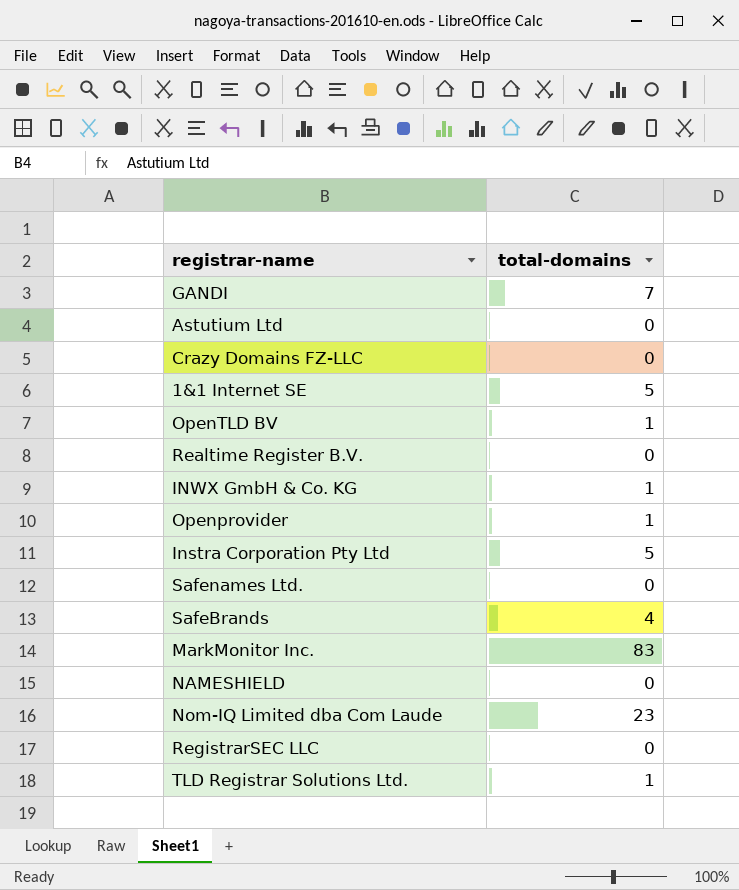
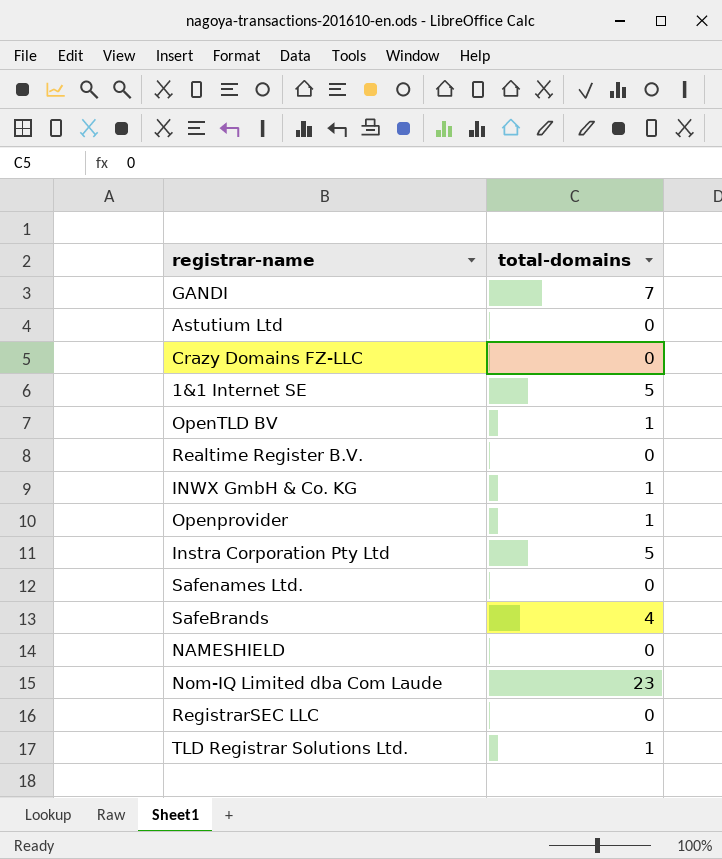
row MarkMonitor Inc.: 83 -> none

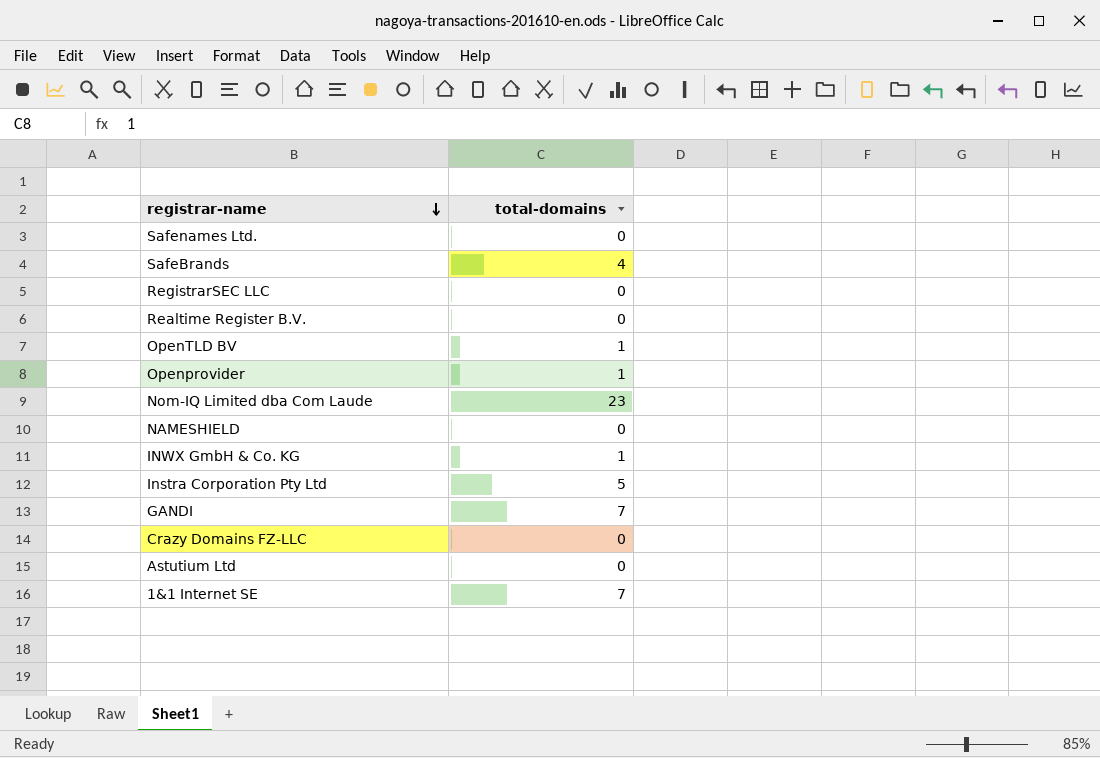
row order: none -> registrar-name descending
row TLD Registrar Solutions Ltd.: 1 -> none
1&1 Internet SE | total-domains: 5 -> 7

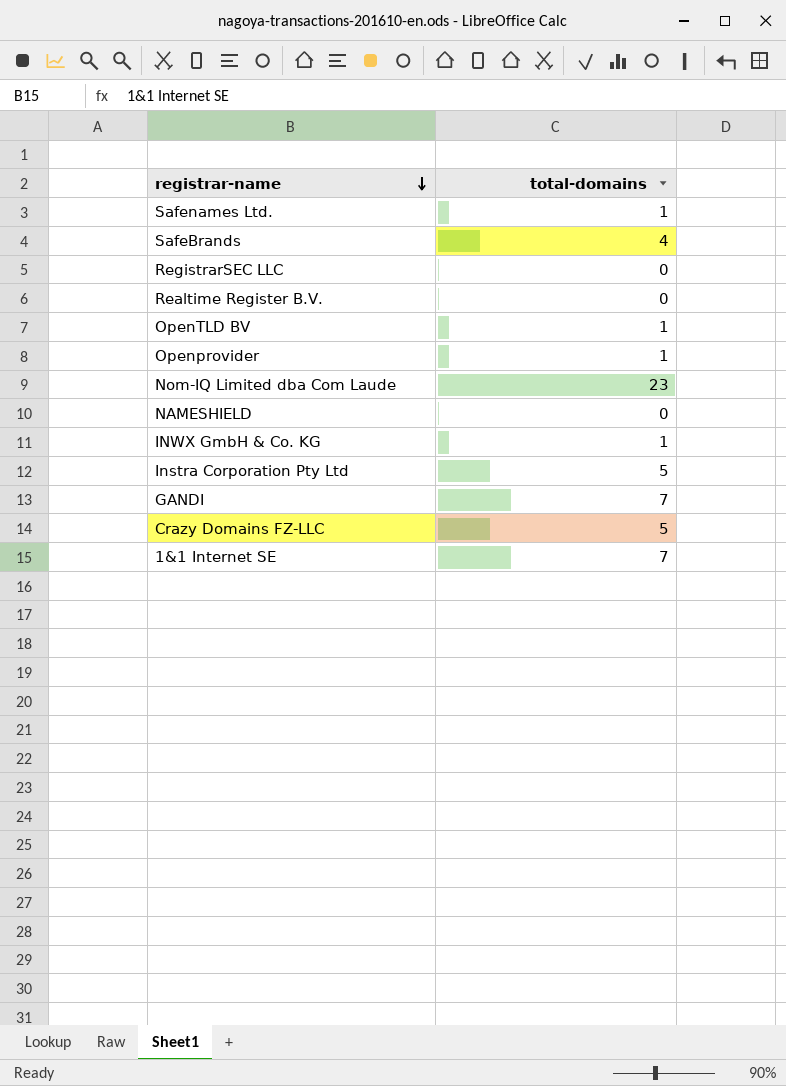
row Astutium Ltd: 0 -> none
Safenames Ltd. | total-domains: 0 -> 1
Crazy Domains FZ-LLC | total-domains: 0 -> 5

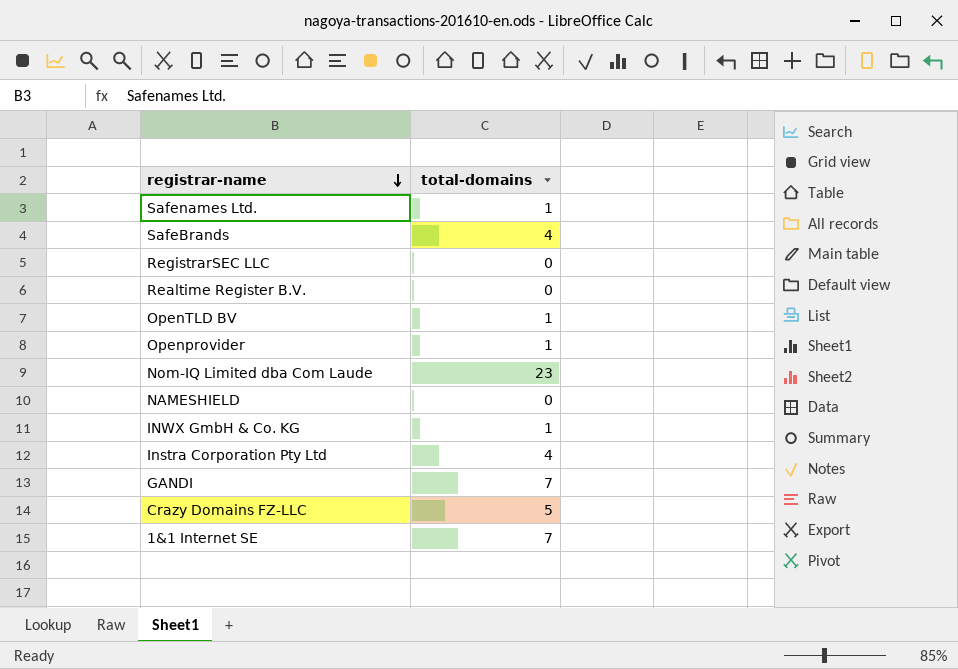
Instra Corporation Pty Ltd | total-domains: 5 -> 4

